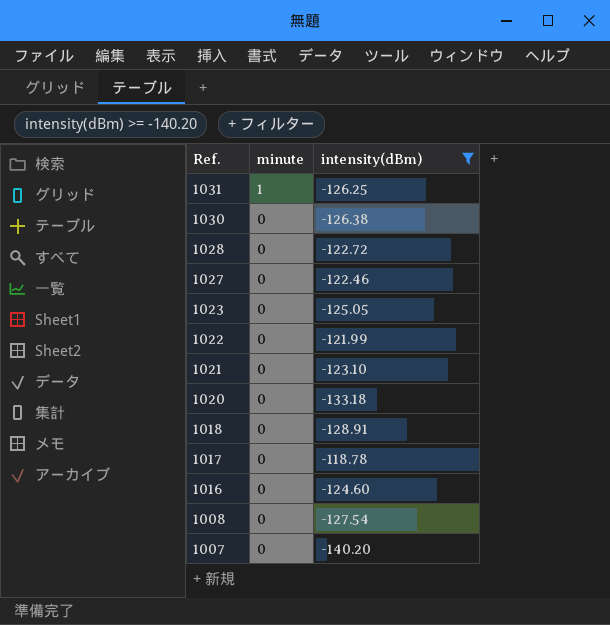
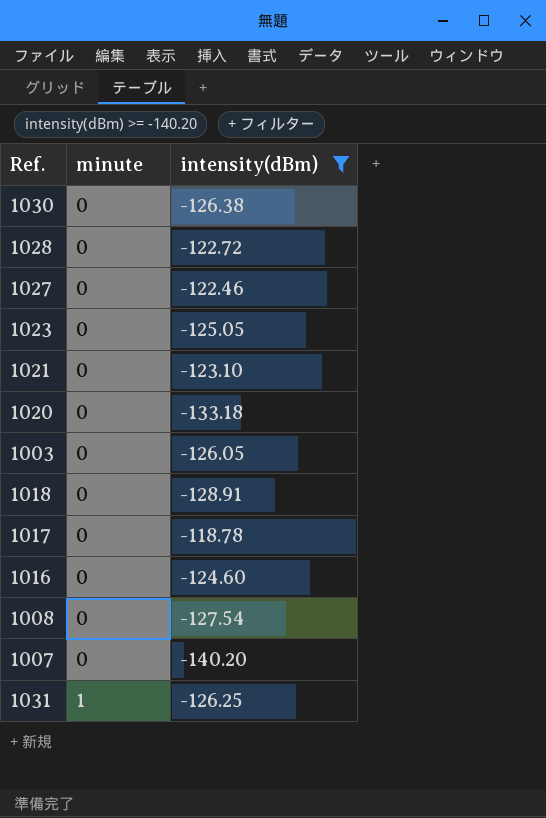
row order: Ref. descending -> minute ascending
row 1022: 0 | -121.99 -> none
row 1003: none -> 0 | -126.05

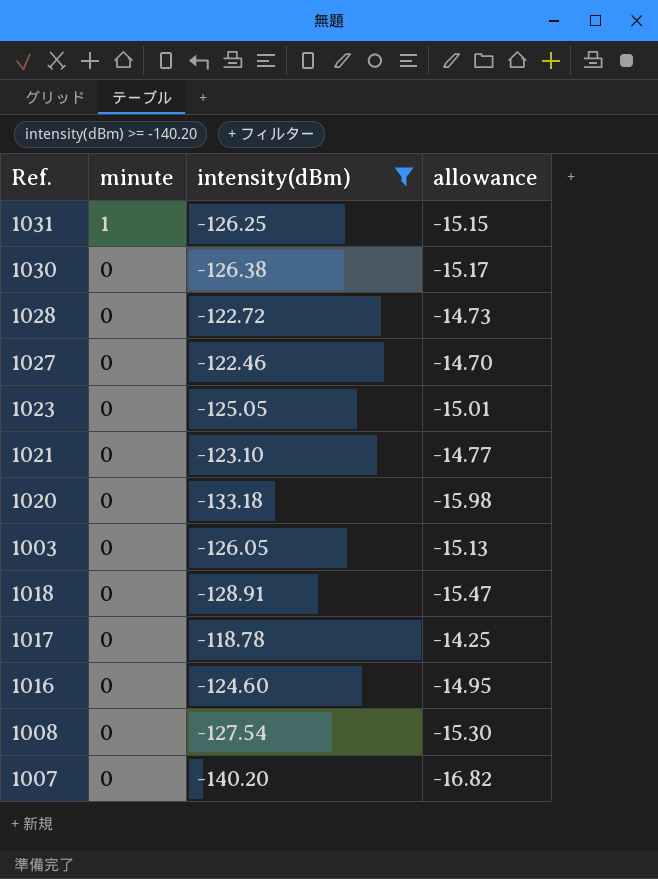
row order: minute ascending -> minute descending
column allowance | formula: none -> [intensity(dBm)] * 0.12

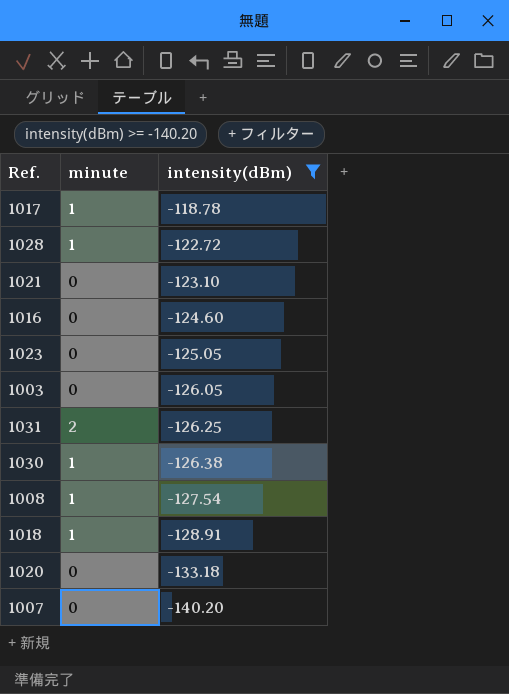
row order: minute descending -> intensity(dBm) descending
column allowance | formula: [intensity(dBm)] * 0.12 -> none
row 1027: 0 | -122.46 | -14.70 -> none
1017 | minute: 0 -> 1
1028 | minute: 0 -> 1
1031 | minute: 1 -> 2
1030 | minute: 0 -> 1
1008 | minute: 0 -> 1
1018 | minute: 0 -> 1

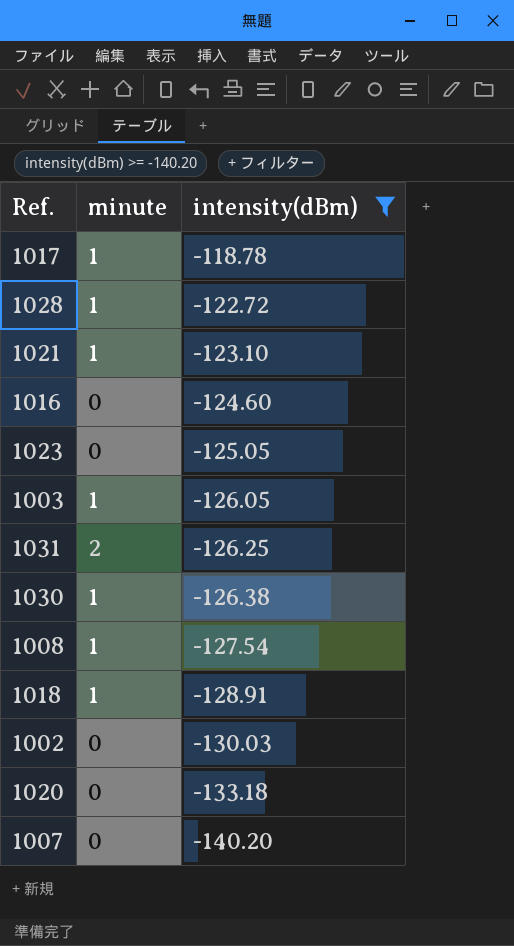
1021 | minute: 0 -> 1
1003 | minute: 0 -> 1
row 1002: none -> 0 | -130.03

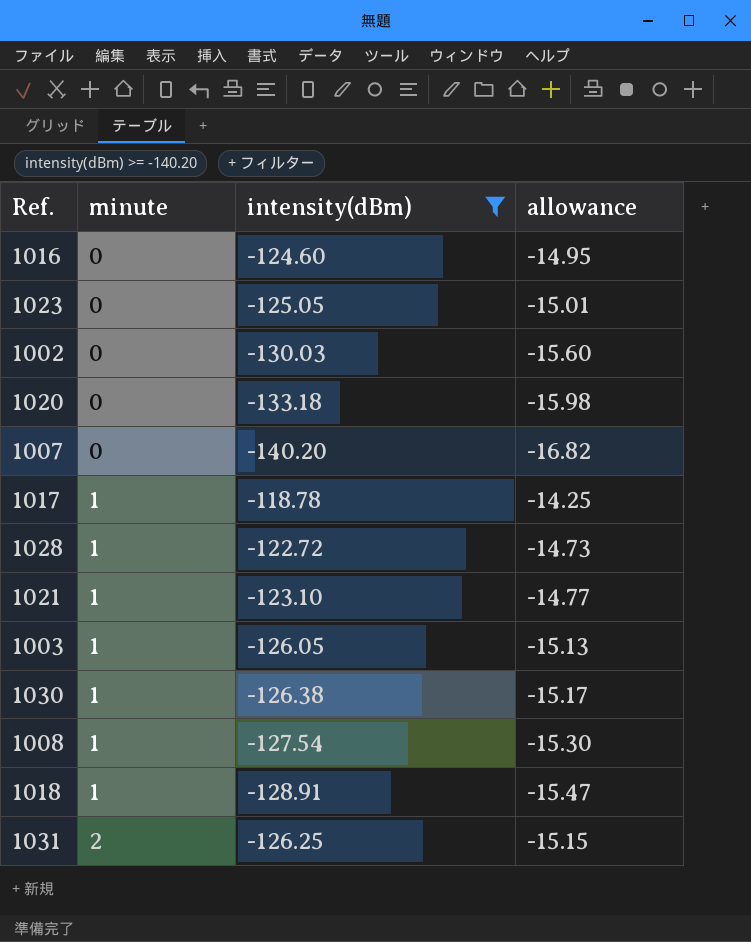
row order: intensity(dBm) descending -> minute ascending
column allowance | formula: none -> [intensity(dBm)] * 0.12

